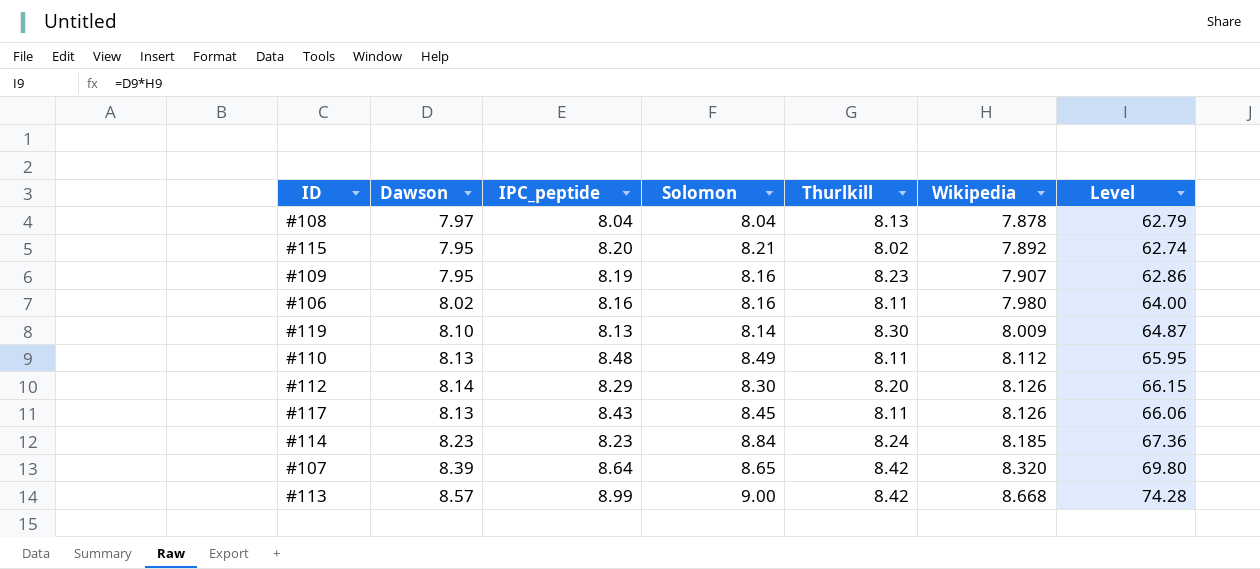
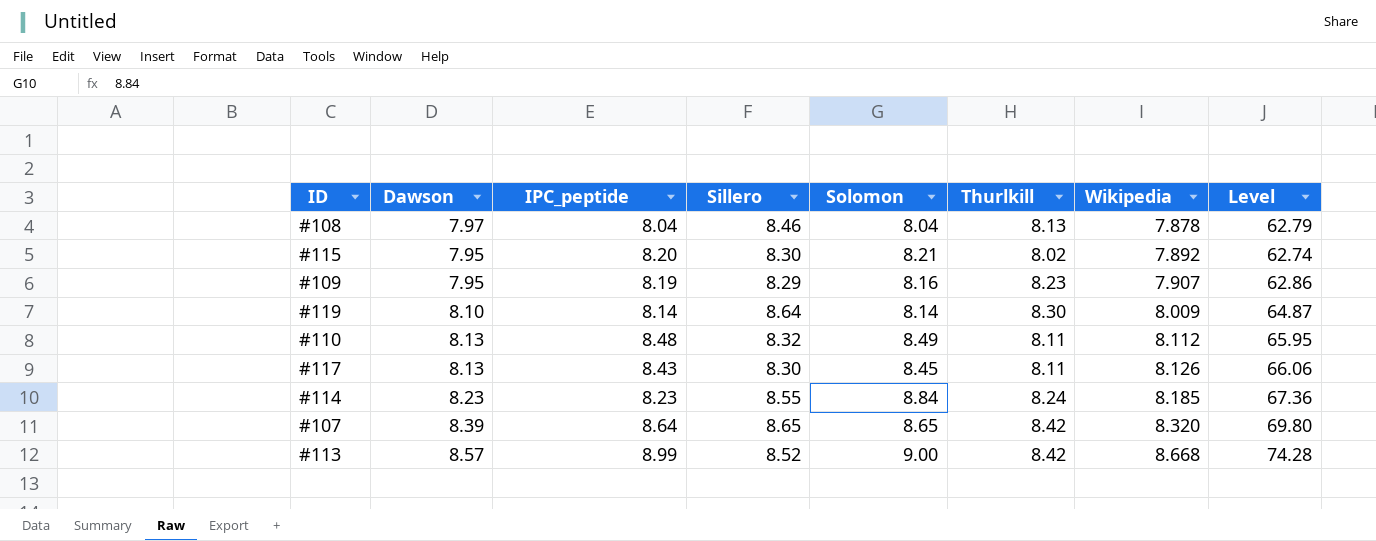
column Sillero | position: none -> 4
row #106: 8.02 | 8.16 | 8.16 | 8.11 | 7.980 | 64.00 -> none
row #112: 8.14 | 8.29 | 8.30 | 8.20 | 8.126 | 66.15 -> none
#119 | IPC_peptide: 8.13 -> 8.14

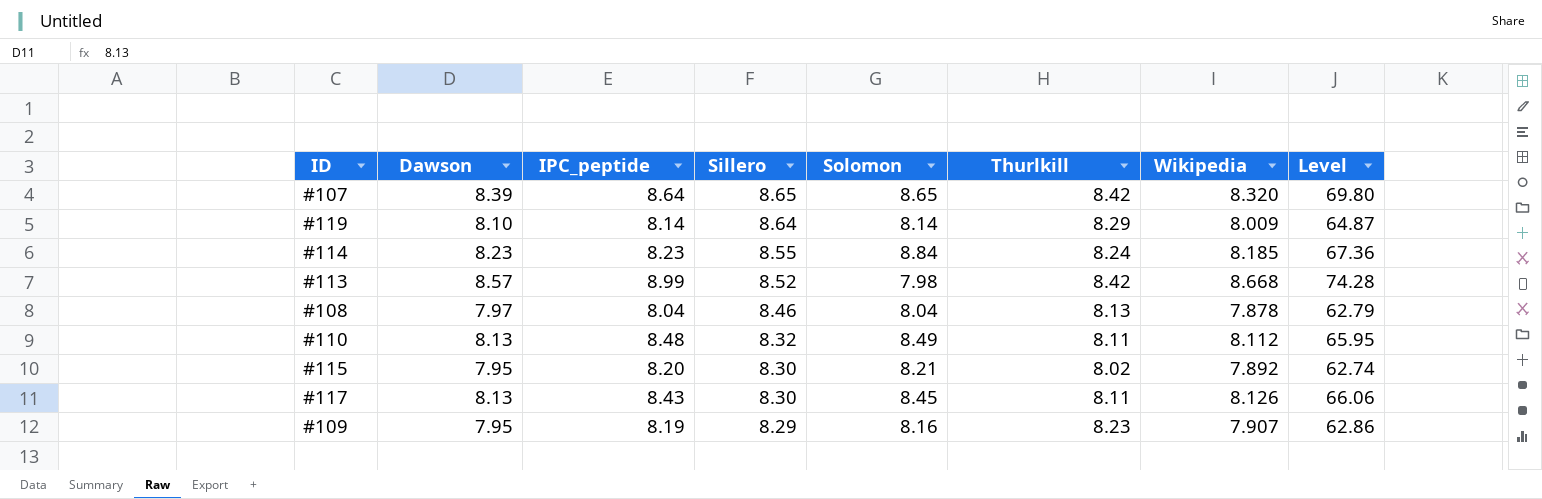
row order: Wikipedia ascending -> Sillero descending
#119 | Thurlkill: 8.30 -> 8.29
#113 | Solomon: 9.00 -> 7.98

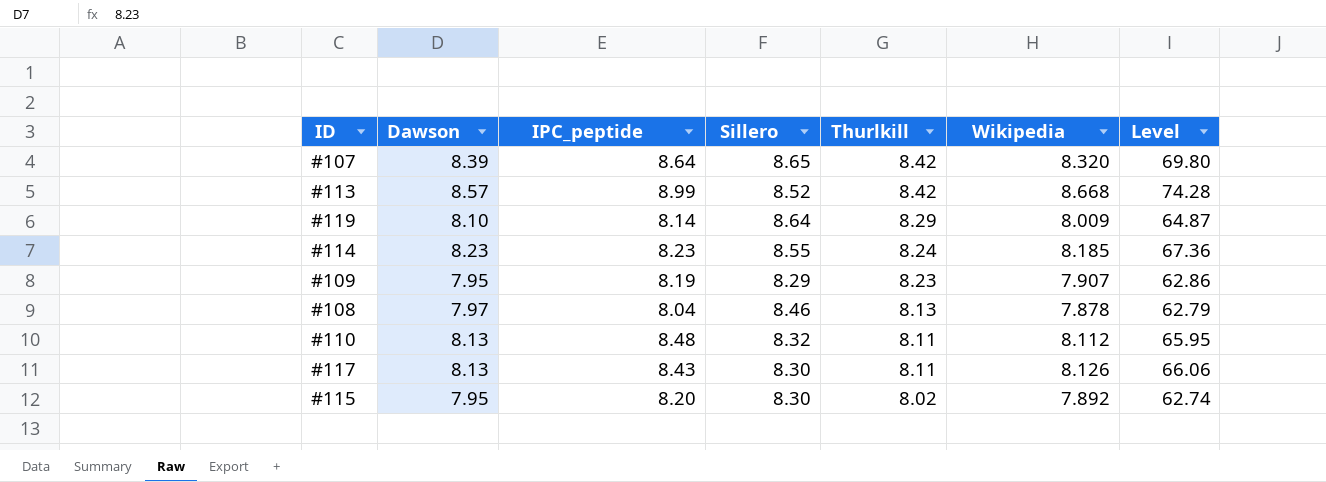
row order: Sillero descending -> Thurlkill descending
column Solomon | position: 5 -> none

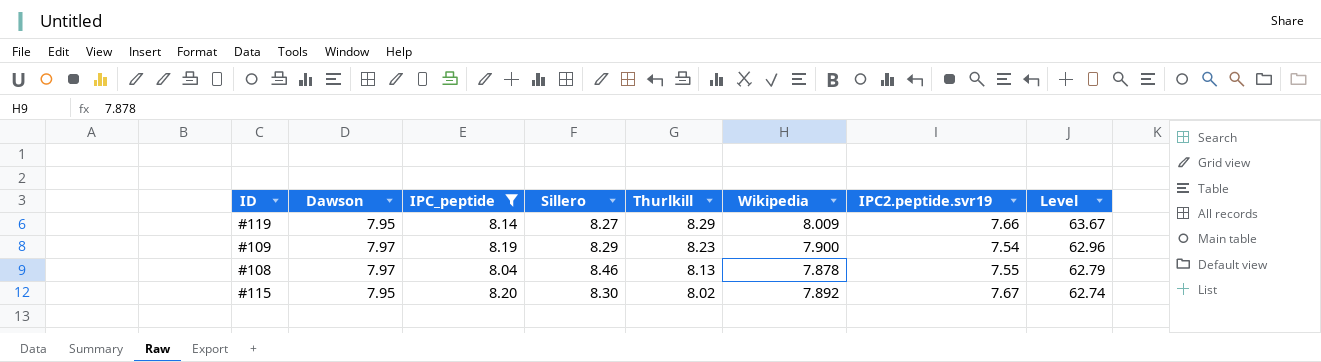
filter: none -> IPC_peptide <= 8.20
column IPC2.peptide.svr19 | position: none -> 7
#119 | Dawson: 8.10 -> 7.95
#119 | Sillero: 8.64 -> 8.27
#119 | Level: 64.87 -> 63.67
#109 | Dawson: 7.95 -> 7.97
#109 | Wikipedia: 7.907 -> 7.900
#109 | Level: 62.86 -> 62.96

